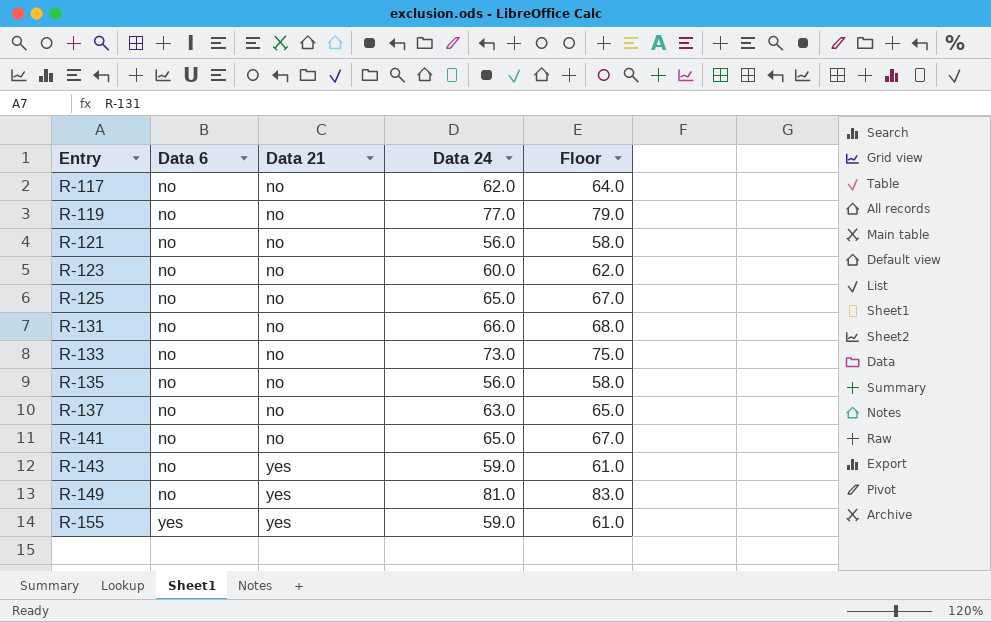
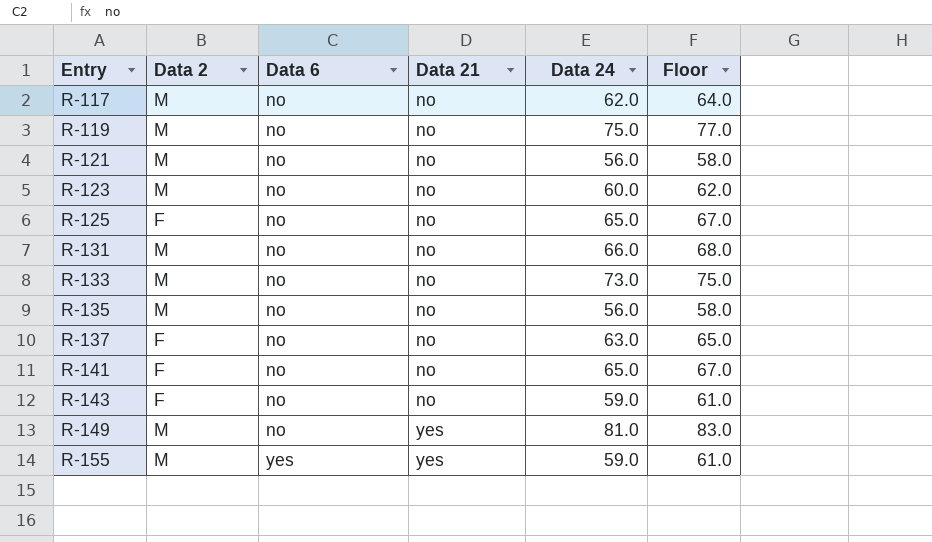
column Data 2 | position: none -> 2
R-119 | Data 24: 77.0 -> 75.0
R-119 | Floor: 79.0 -> 77.0
R-143 | Data 21: yes -> no

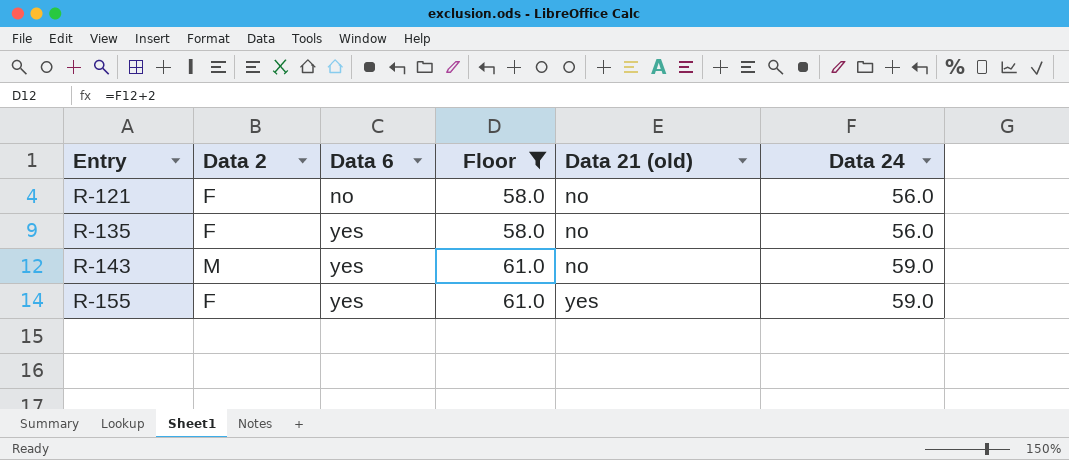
filter: none -> Floor <= 61.0
column Floor | position: 6 -> 4
column name: Data 21 -> Data 21 (old)
R-121 | Data 2: M -> F
R-135 | Data 2: M -> F
R-135 | Data 6: no -> yes
R-143 | Data 2: F -> M
R-143 | Data 6: no -> yes
R-155 | Data 2: M -> F

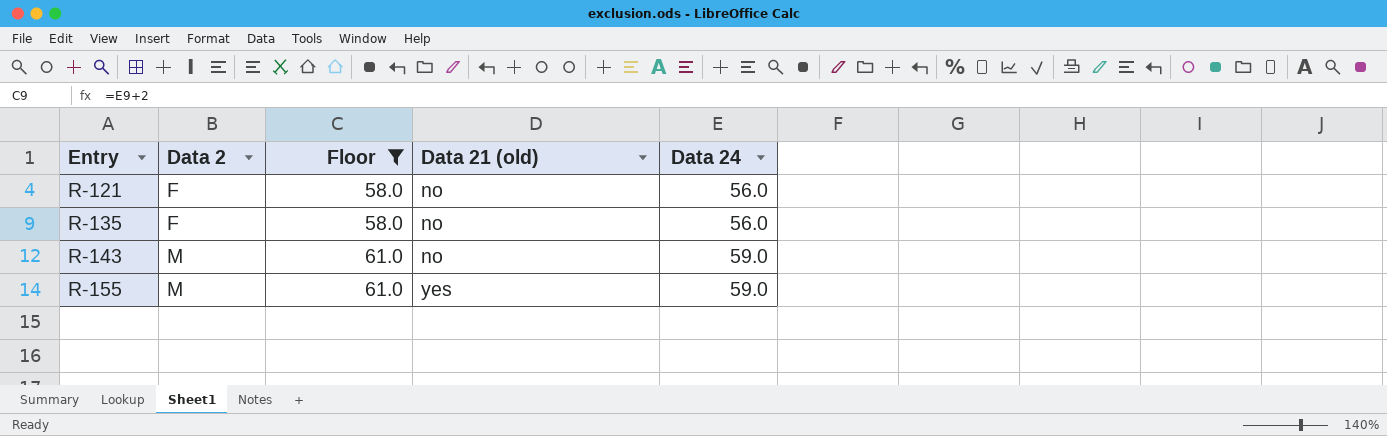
column Data 6 | position: 3 -> none
R-155 | Data 2: F -> M

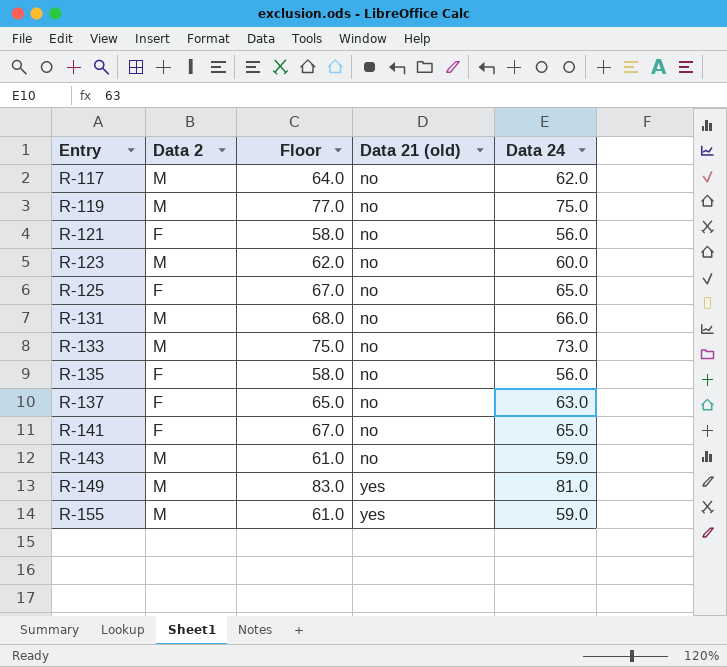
filter: Floor <= 61.0 -> none

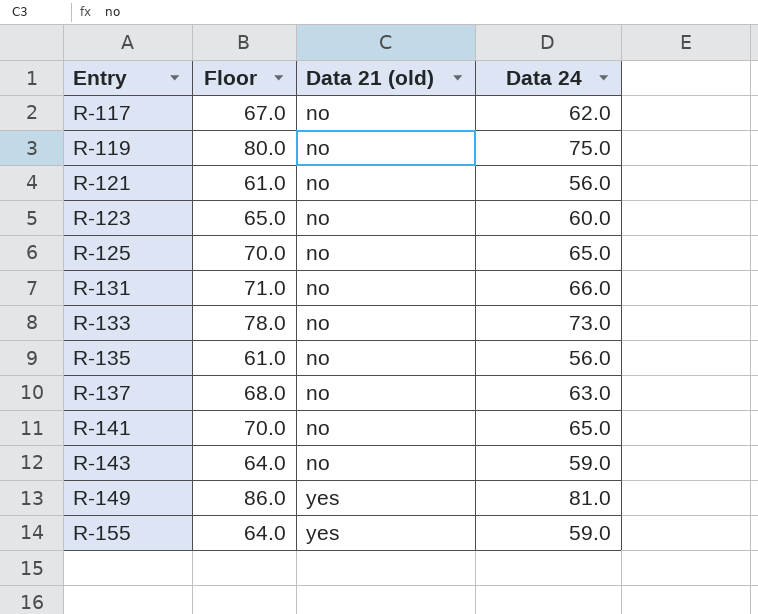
column Data 2 | position: 2 -> none
column Floor | formula: [Data 24] + 2 -> [Data 24] + 5

